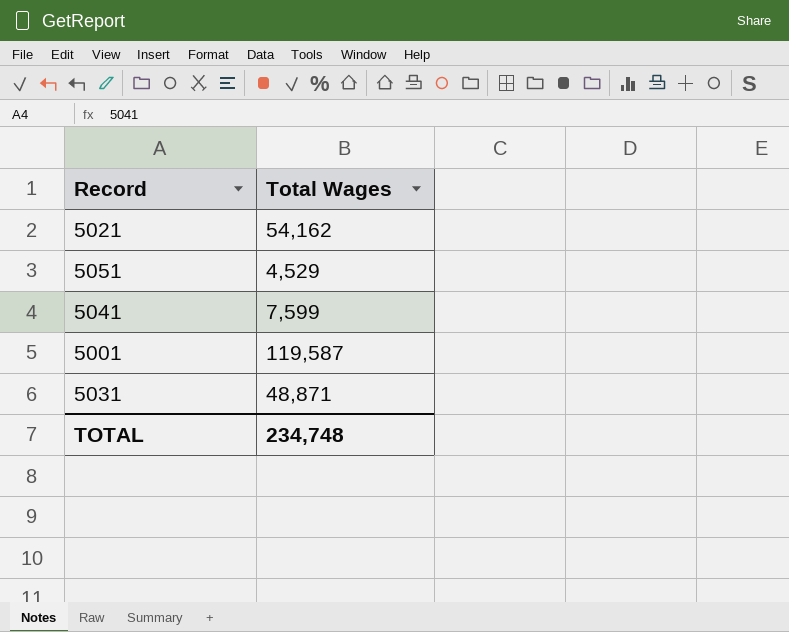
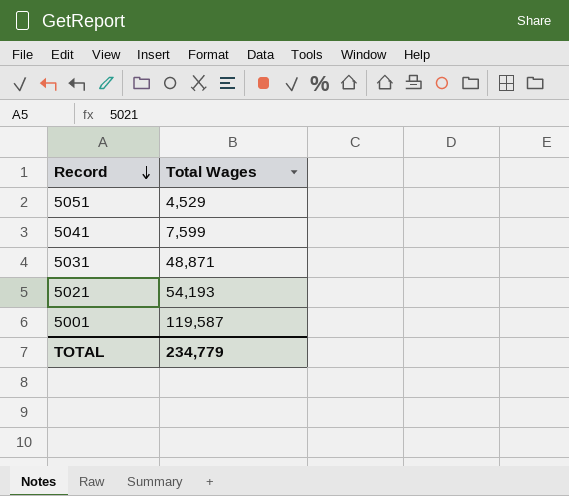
row order: none -> Record descending
5021 | Total Wages: 54,162 -> 54,193
TOTAL | Total Wages: 234,748 -> 234,779

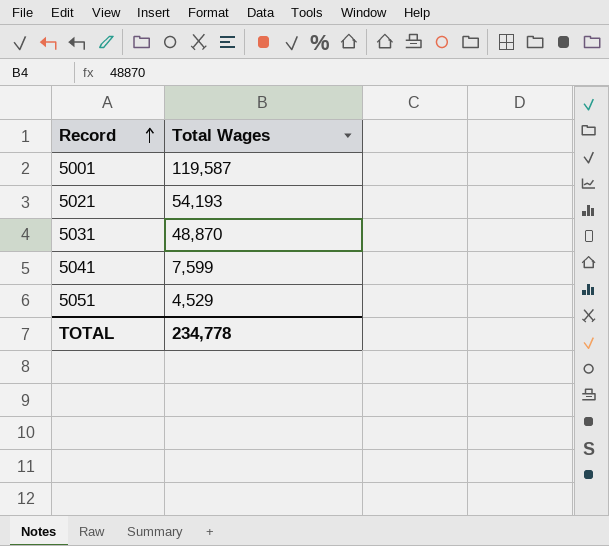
row order: Record descending -> Record ascending
5031 | Total Wages: 48,871 -> 48,870
TOTAL | Total Wages: 234,779 -> 234,778

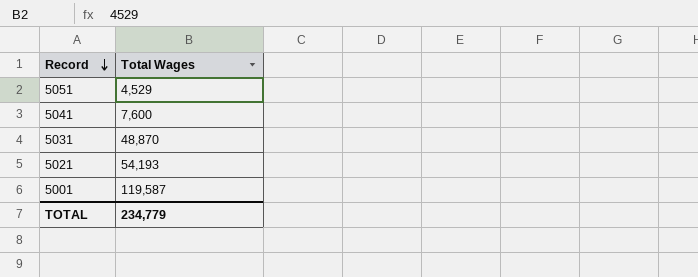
row order: Record ascending -> Record descending
5041 | Total Wages: 7,599 -> 7,600
TOTAL | Total Wages: 234,778 -> 234,779

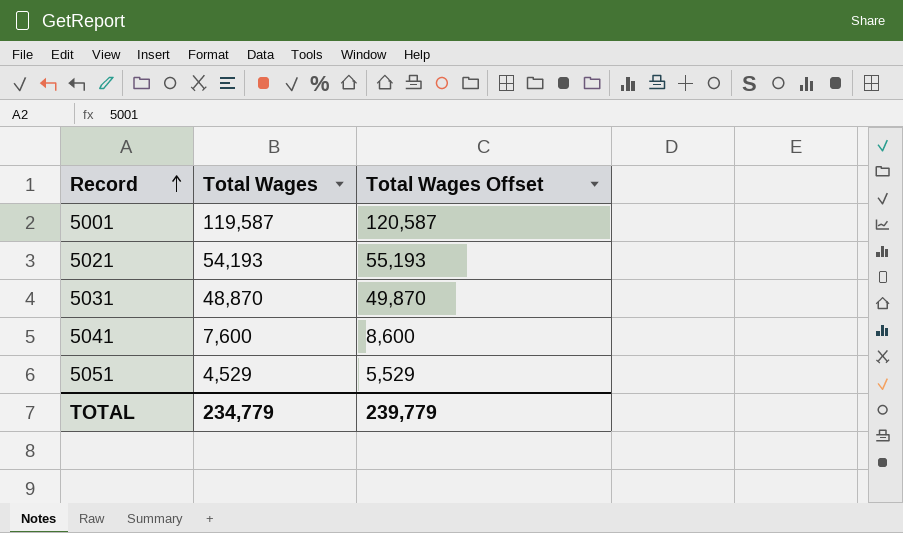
row order: Record descending -> Record ascending
column Total Wages Offset | formula: none -> [Total Wages] + 1000

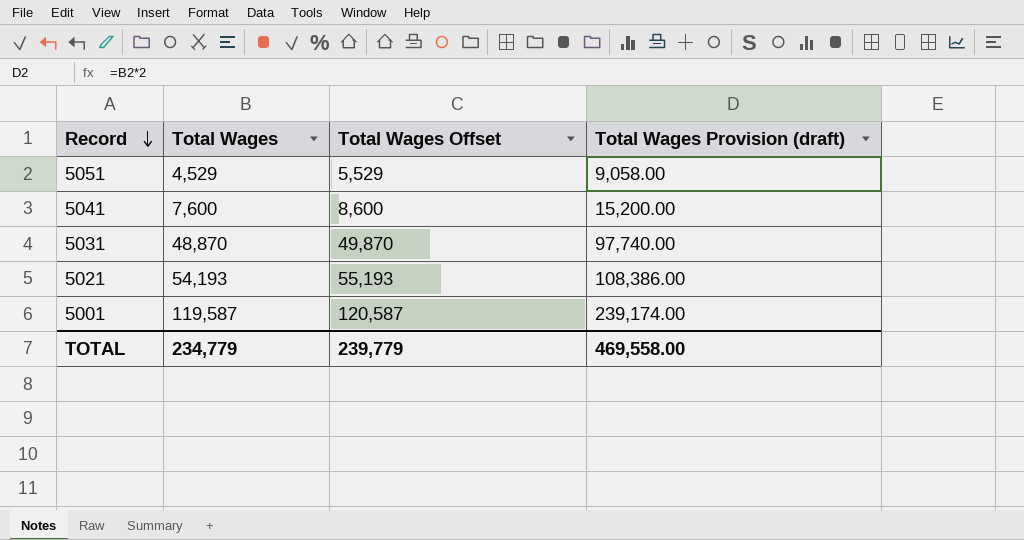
row order: Record ascending -> Record descending
column Total Wages Provision (draft) | formula: none -> [Total Wages] * 2

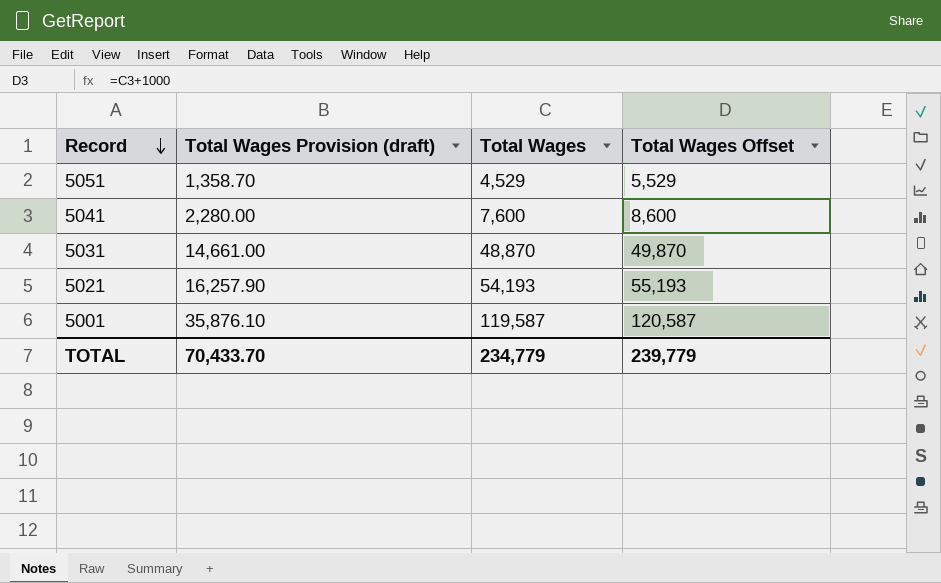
column Total Wages Provision (draft) | formula: [Total Wages] * 2 -> [Total Wages] * 0.3
column Total Wages Provision (draft) | position: 4 -> 2
TOTAL | Total Wages Provision (draft): 469,558.00 -> 70,433.70

